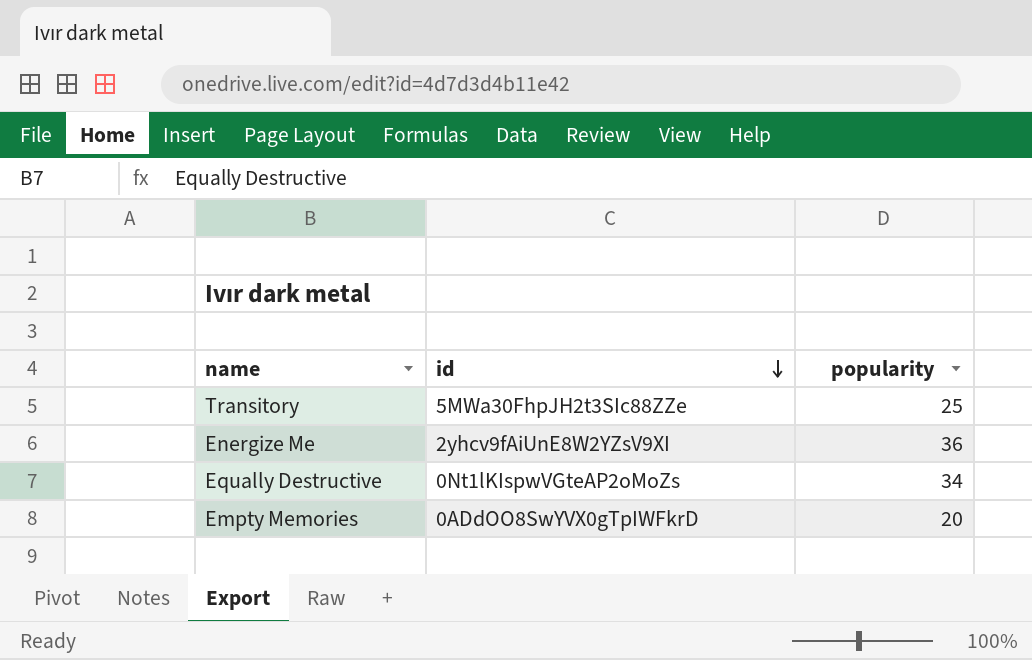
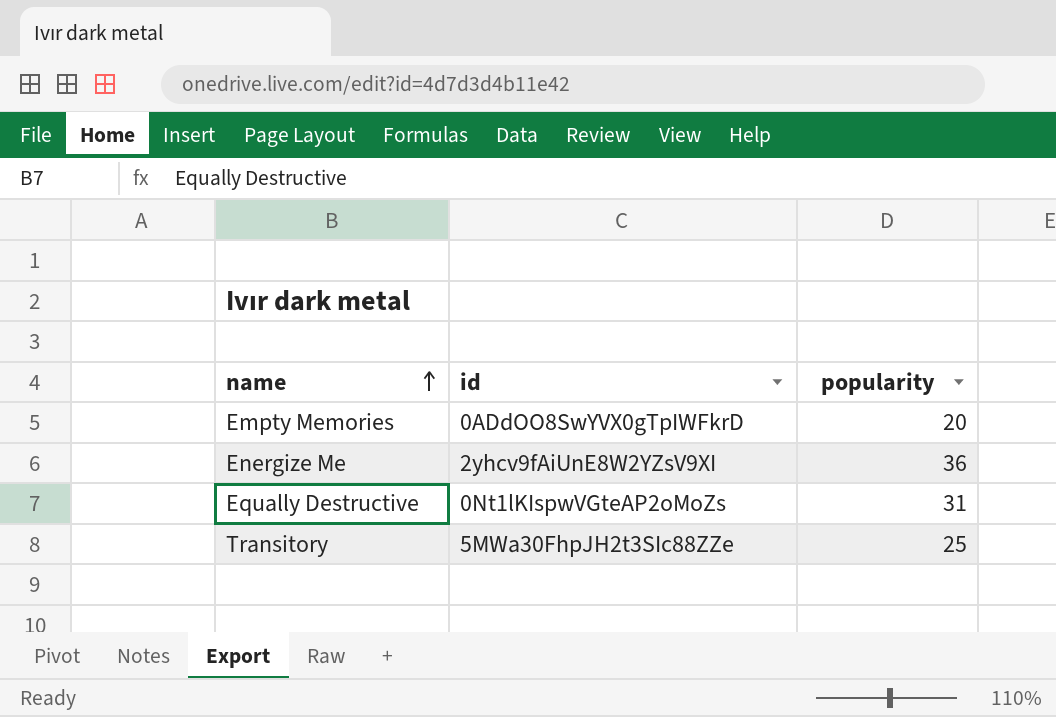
row order: id descending -> name ascending
Equally Destructive | popularity: 34 -> 31

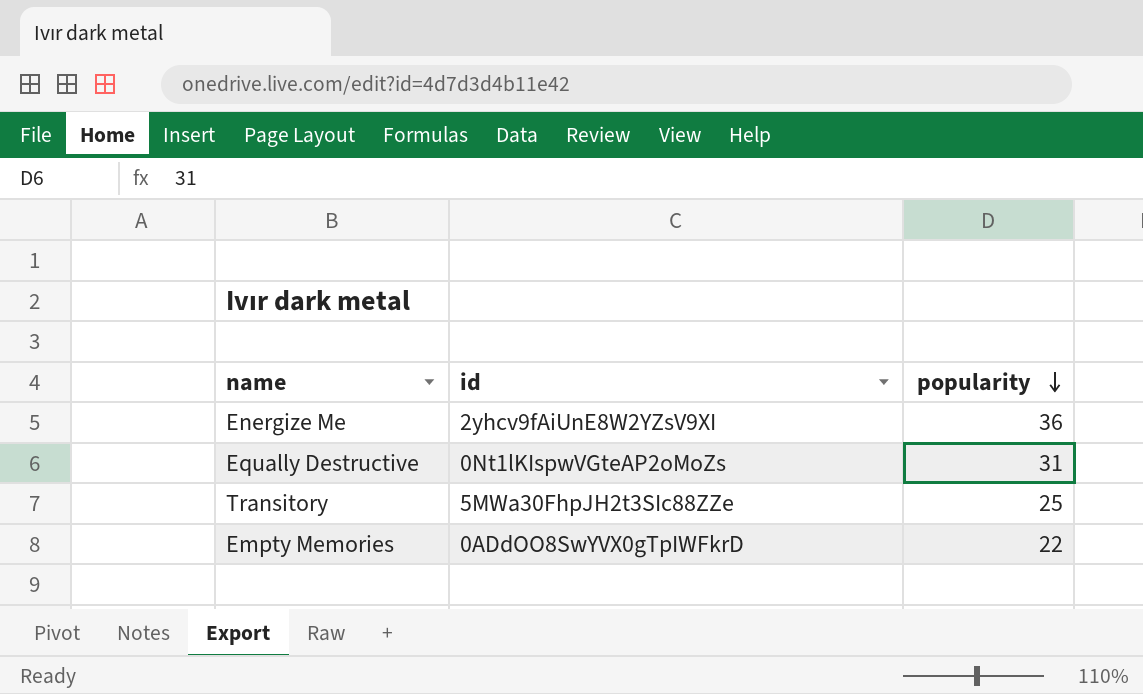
row order: name ascending -> popularity descending
Empty Memories | popularity: 20 -> 22

